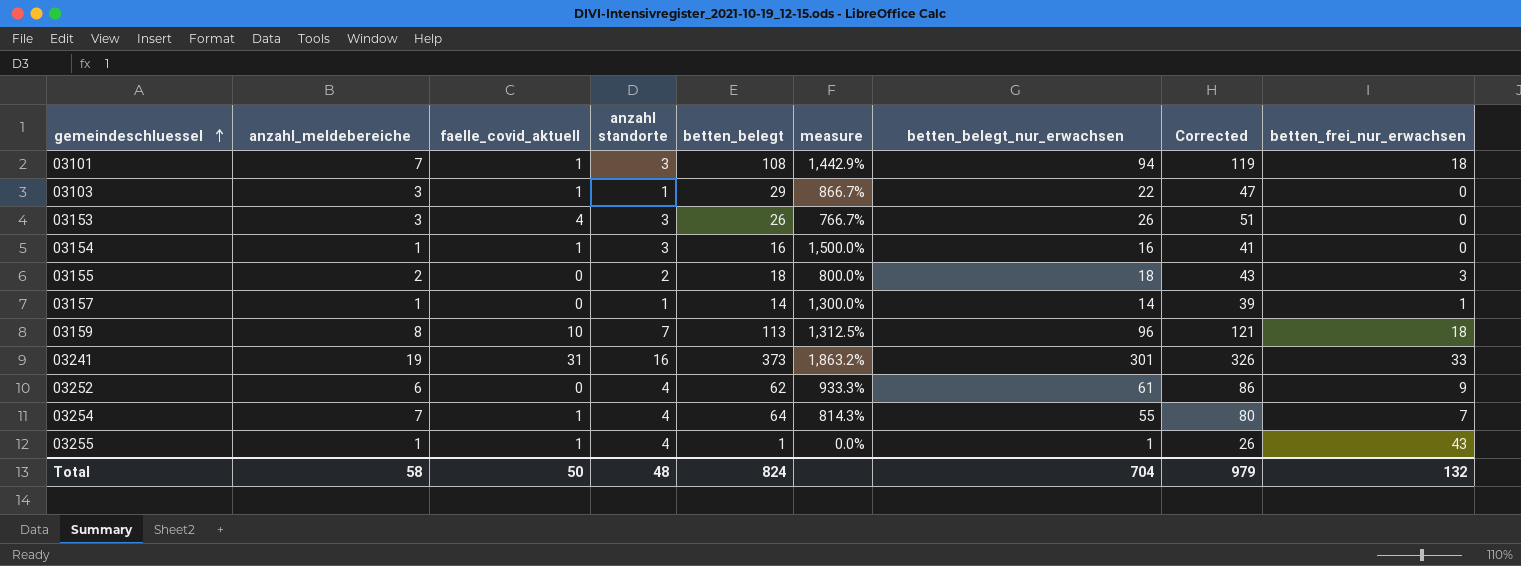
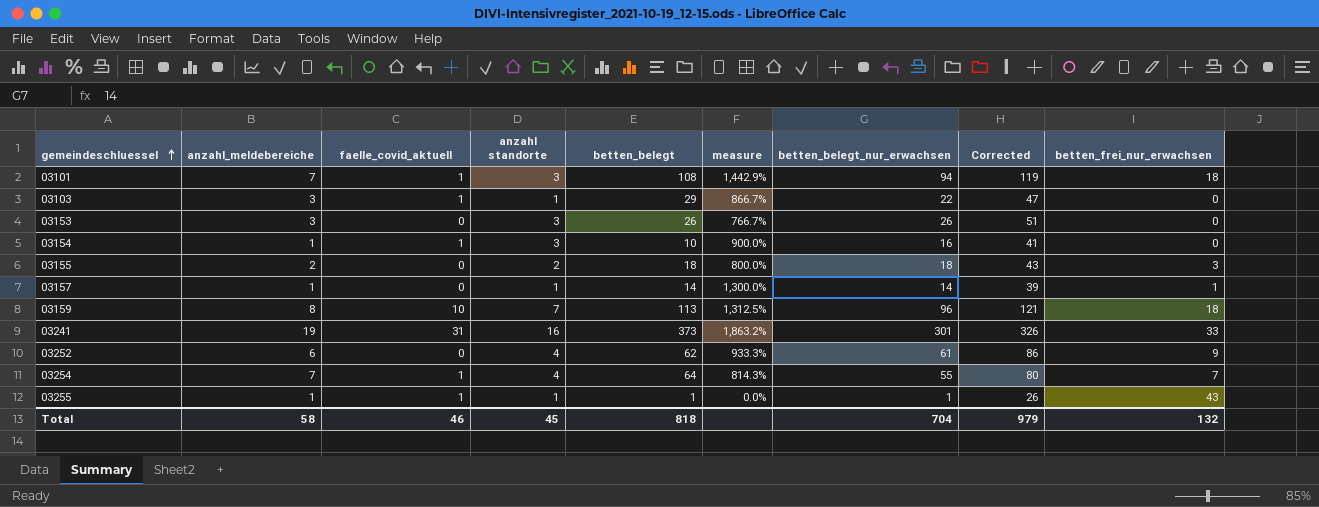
03153 | faelle_covid_aktuell: 4 -> 0
03154 | betten_belegt: 16 -> 10
03154 | measure: 1,500.0% -> 900.0%
03255 | anzahl standorte: 4 -> 1
Total | faelle_covid_aktuell: 50 -> 46
Total | anzahl standorte: 48 -> 45
Total | betten_belegt: 824 -> 818

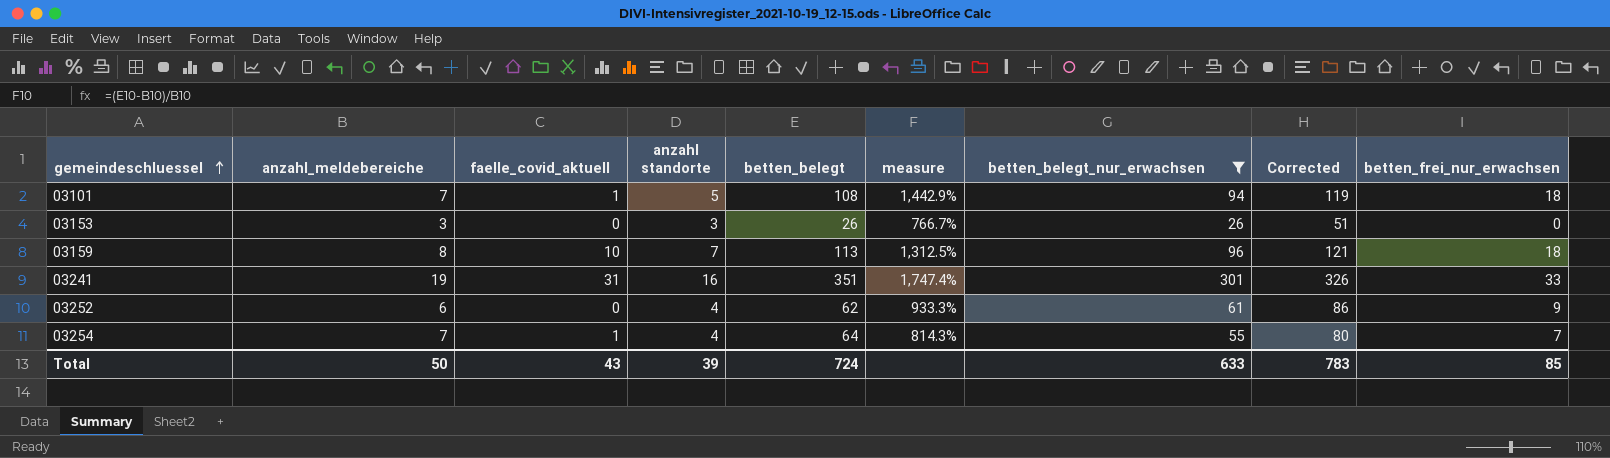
filter: none -> betten_belegt_nur_erwachsen >= 26
03101 | anzahl standorte: 3 -> 5
03241 | betten_belegt: 373 -> 351
03241 | measure: 1,863.2% -> 1,747.4%
Total | anzahl_meldebereiche: 58 -> 50
Total | faelle_covid_aktuell: 46 -> 43
Total | anzahl standorte: 45 -> 39
Total | betten_belegt: 818 -> 724
Total | betten_belegt_nur_erwachsen: 704 -> 633
Total | Corrected: 979 -> 783
Total | betten_frei_nur_erwachsen: 132 -> 85

